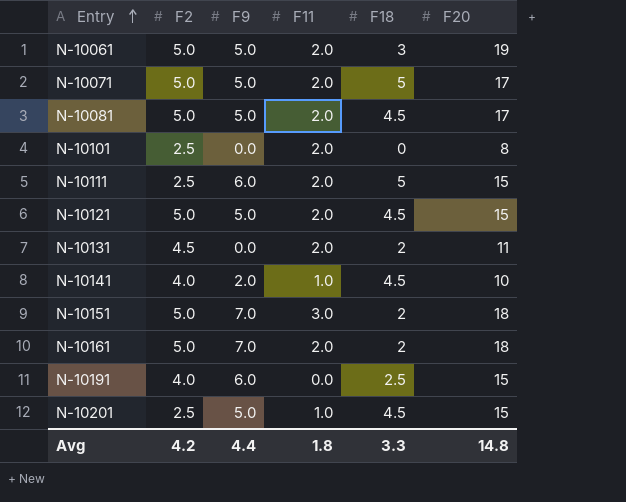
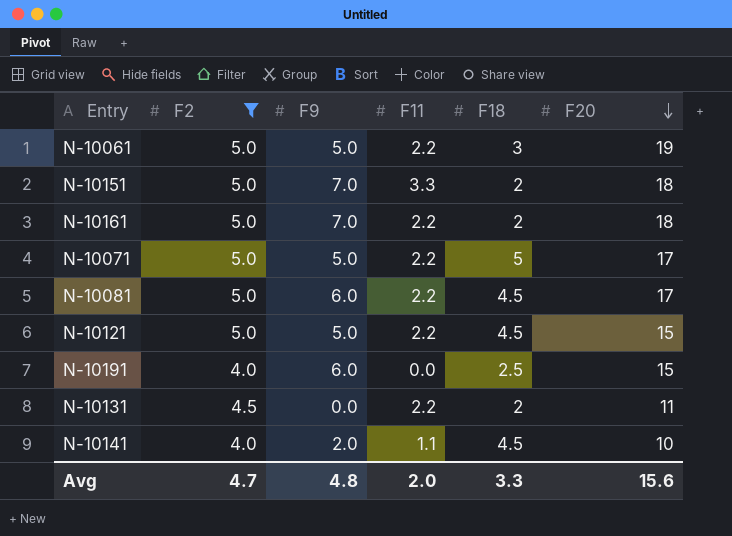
filter: none -> F2 != 2.5
row order: Entry ascending -> F20 descending
N-10061 | F11: 2.0 -> 2.2
N-10151 | F11: 3.0 -> 3.3
N-10161 | F11: 2.0 -> 2.2
N-10071 | F11: 2.0 -> 2.2
N-10081 | F9: 5.0 -> 6.0
N-10081 | F11: 2.0 -> 2.2
N-10121 | F11: 2.0 -> 2.2
N-10131 | F11: 2.0 -> 2.2
N-10141 | F11: 1.0 -> 1.1
Avg | F2: 4.2 -> 4.7
Avg | F9: 4.4 -> 4.8
Avg | F11: 1.8 -> 2.0
Avg | F20: 14.8 -> 15.6

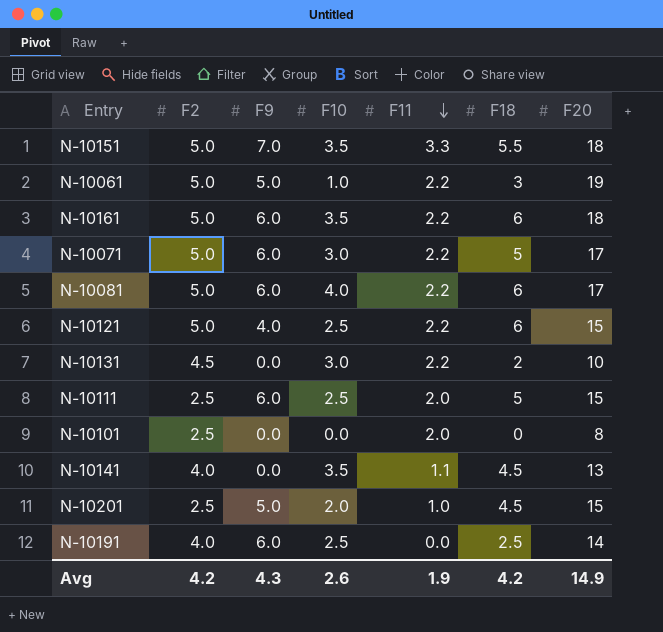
filter: F2 != 2.5 -> none
row order: F20 descending -> F11 descending
column F10 | position: none -> 4
N-10151 | F18: 2 -> 5.5
N-10161 | F9: 7.0 -> 6.0
N-10161 | F18: 2 -> 6
N-10071 | F9: 5.0 -> 6.0
N-10081 | F18: 4.5 -> 6
N-10121 | F9: 5.0 -> 4.0
N-10121 | F18: 4.5 -> 6
N-10131 | F20: 11 -> 10
N-10141 | F9: 2.0 -> 0.0
N-10141 | F20: 10 -> 13
N-10191 | F20: 15 -> 14
Avg | F2: 4.7 -> 4.2
Avg | F9: 4.8 -> 4.3
Avg | F11: 2.0 -> 1.9
Avg | F18: 3.3 -> 4.2
Avg | F20: 15.6 -> 14.9

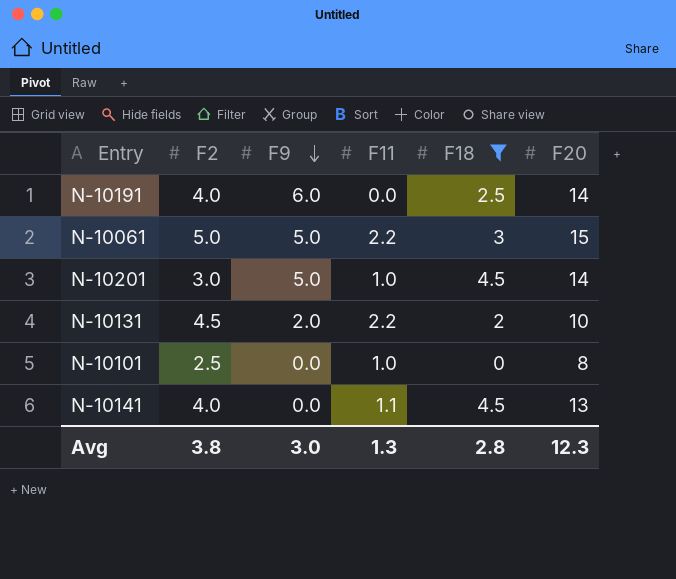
filter: none -> F18 <= 4.5
row order: F11 descending -> F9 descending
column F10 | position: 4 -> none
N-10061 | F20: 19 -> 15
N-10201 | F2: 2.5 -> 3.0
N-10201 | F20: 15 -> 14
N-10131 | F9: 0.0 -> 2.0
N-10101 | F11: 2.0 -> 1.0
Avg | F2: 4.2 -> 3.8
Avg | F9: 4.3 -> 3.0
Avg | F11: 1.9 -> 1.3
Avg | F18: 4.2 -> 2.8
Avg | F20: 14.9 -> 12.3

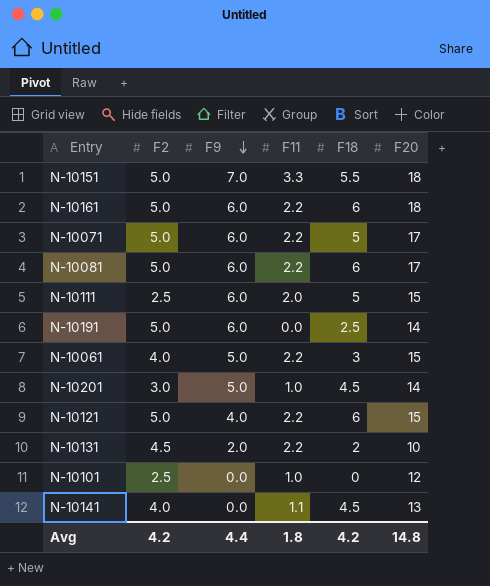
filter: F18 <= 4.5 -> none
N-10191 | F2: 4.0 -> 5.0
N-10061 | F2: 5.0 -> 4.0
N-10101 | F20: 8 -> 12
Avg | F2: 3.8 -> 4.2
Avg | F9: 3.0 -> 4.4
Avg | F11: 1.3 -> 1.8
Avg | F18: 2.8 -> 4.2
Avg | F20: 12.3 -> 14.8

